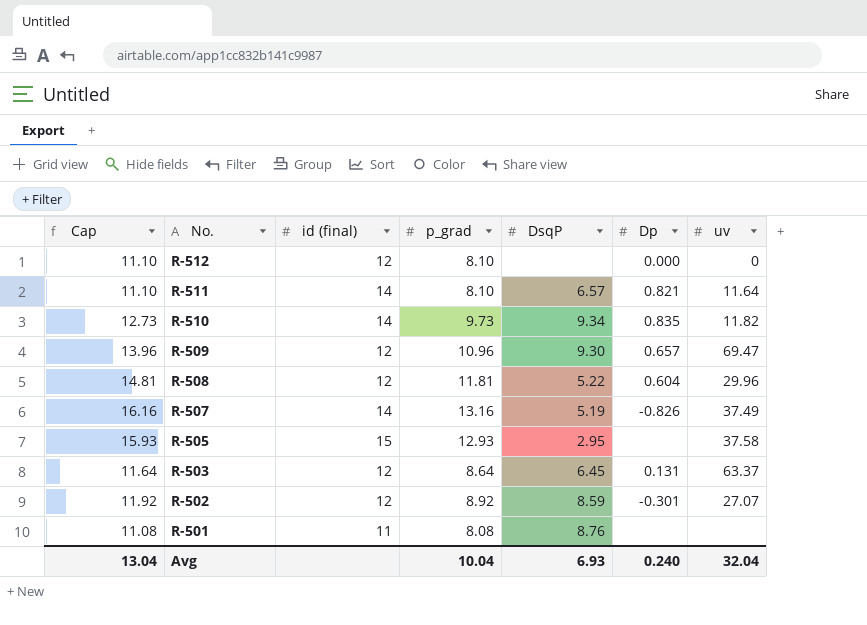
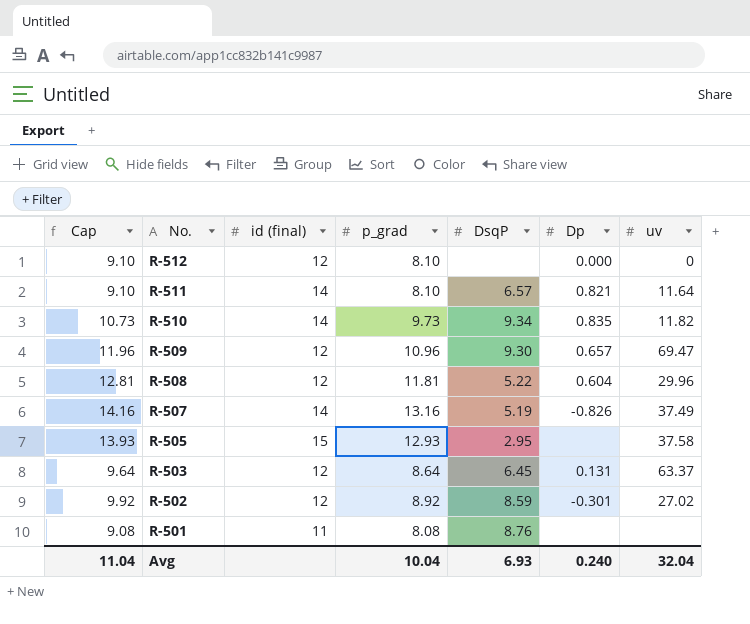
column Cap | formula: [p_grad] + 3 -> [p_grad] + 1
R-502 | uv: 27.07 -> 27.02
Avg | Cap: 13.04 -> 11.04

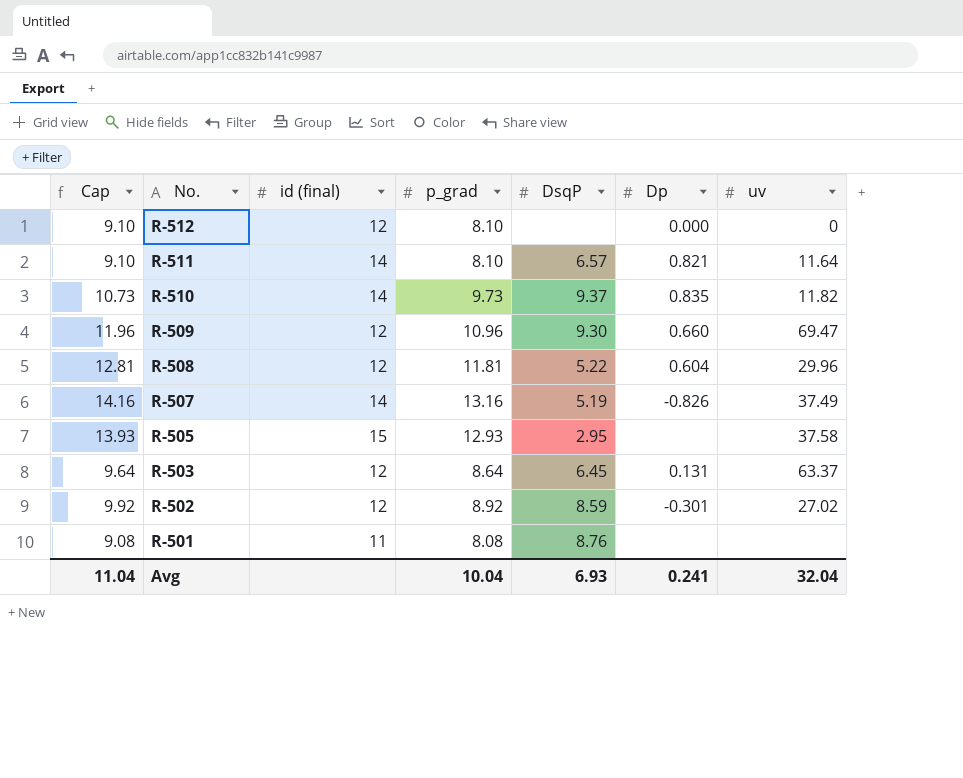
R-510 | DsqP: 9.34 -> 9.37
R-509 | Dp: 0.657 -> 0.660
Avg | Dp: 0.240 -> 0.241

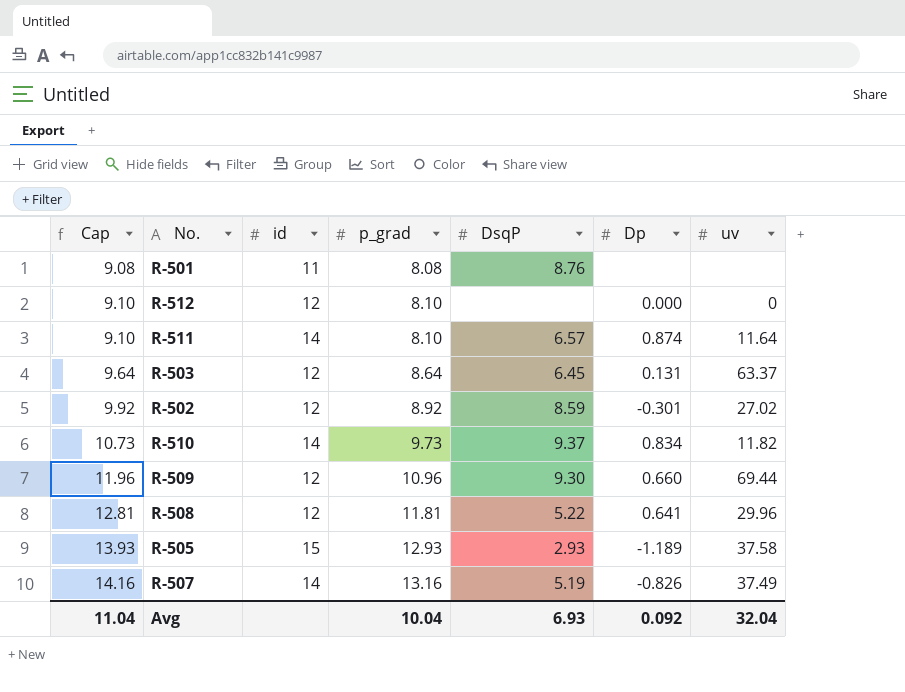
row order: No. descending -> Cap ascending
column name: id (final) -> id
R-511 | Dp: 0.821 -> 0.874
R-510 | Dp: 0.835 -> 0.834
R-509 | uv: 69.47 -> 69.44
R-508 | Dp: 0.604 -> 0.641
R-505 | DsqP: 2.95 -> 2.93
R-505 | Dp: none -> -1.189
Avg | Dp: 0.241 -> 0.092

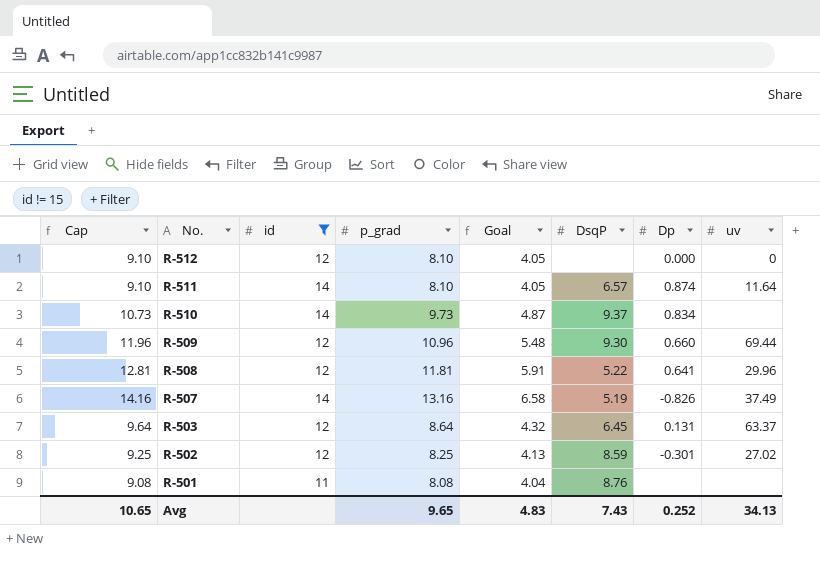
filter: none -> id != 15
row order: Cap ascending -> No. descending
column Goal | formula: none -> [p_grad] * 0.5
R-510 | uv: 11.82 -> none
R-502 | Cap: 9.92 -> 9.25
R-502 | p_grad: 8.92 -> 8.25
Avg | Cap: 11.04 -> 10.65
Avg | p_grad: 10.04 -> 9.65
Avg | DsqP: 6.93 -> 7.43
Avg | Dp: 0.092 -> 0.252
Avg | uv: 32.04 -> 34.13

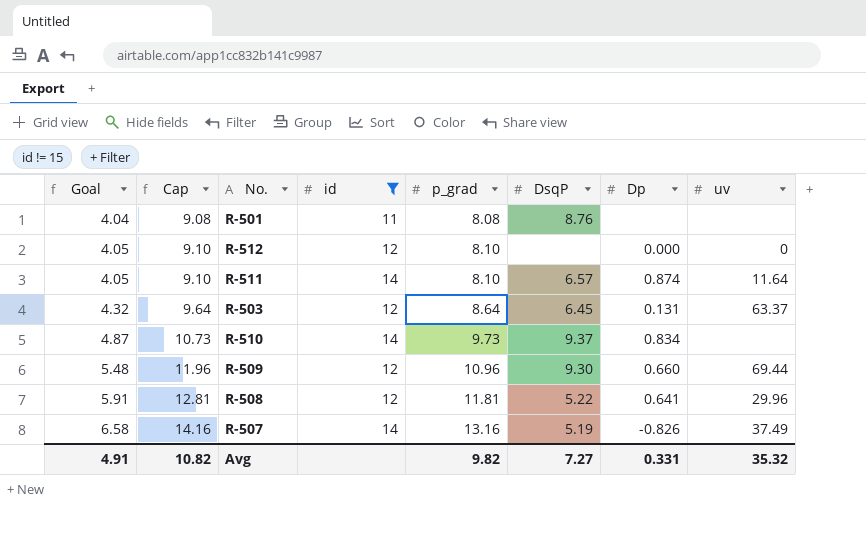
row order: No. descending -> Goal ascending
column Goal | position: 5 -> 1
row R-502: 9.25 | 12 | 8.25 | 4.13 | 8.59 | -0.301 | 27.02 -> none
Avg | Goal: 4.83 -> 4.91
Avg | Cap: 10.65 -> 10.82
Avg | p_grad: 9.65 -> 9.82
Avg | DsqP: 7.43 -> 7.27
Avg | Dp: 0.252 -> 0.331
Avg | uv: 34.13 -> 35.32

